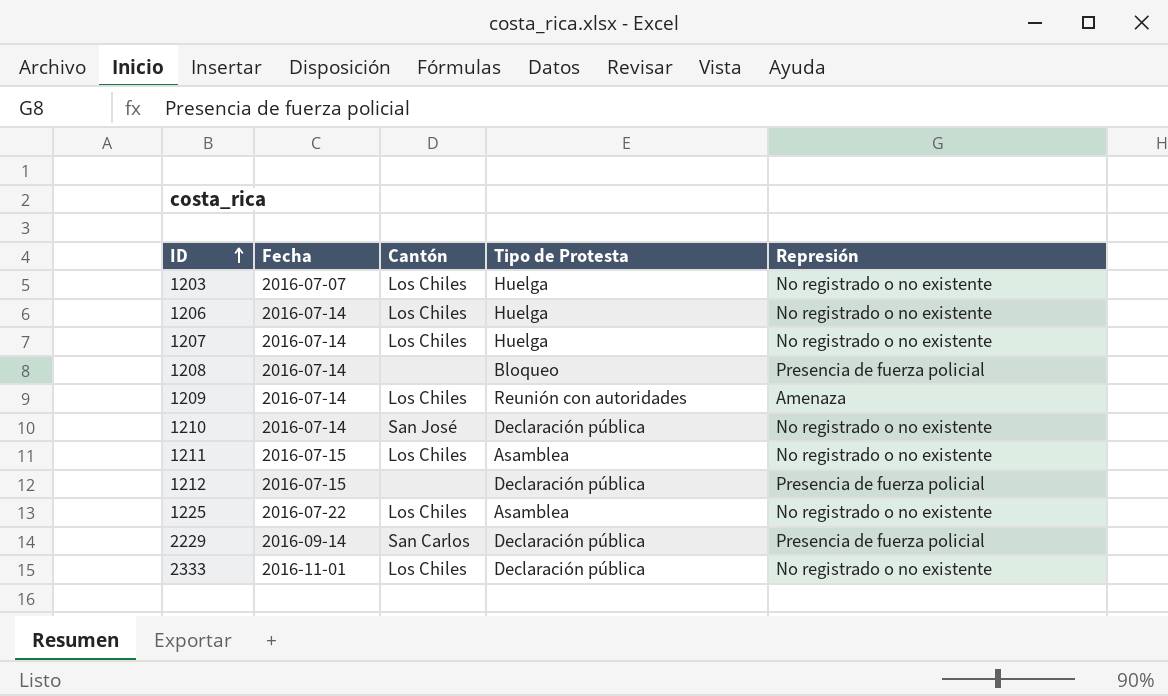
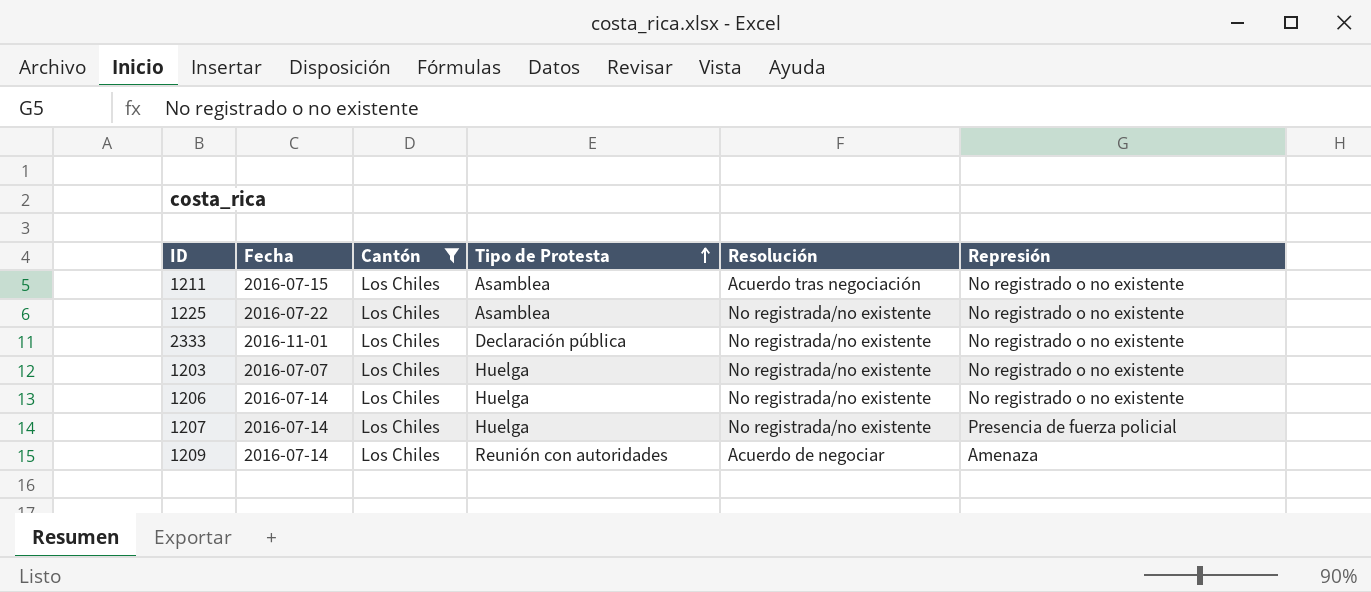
filter: none -> Cantón = Los Chiles
row order: ID ascending -> Tipo de Protesta ascending
column Resolución | position: none -> 5
1207 | Represión: No registrado o no existente -> Presencia de fuerza policial

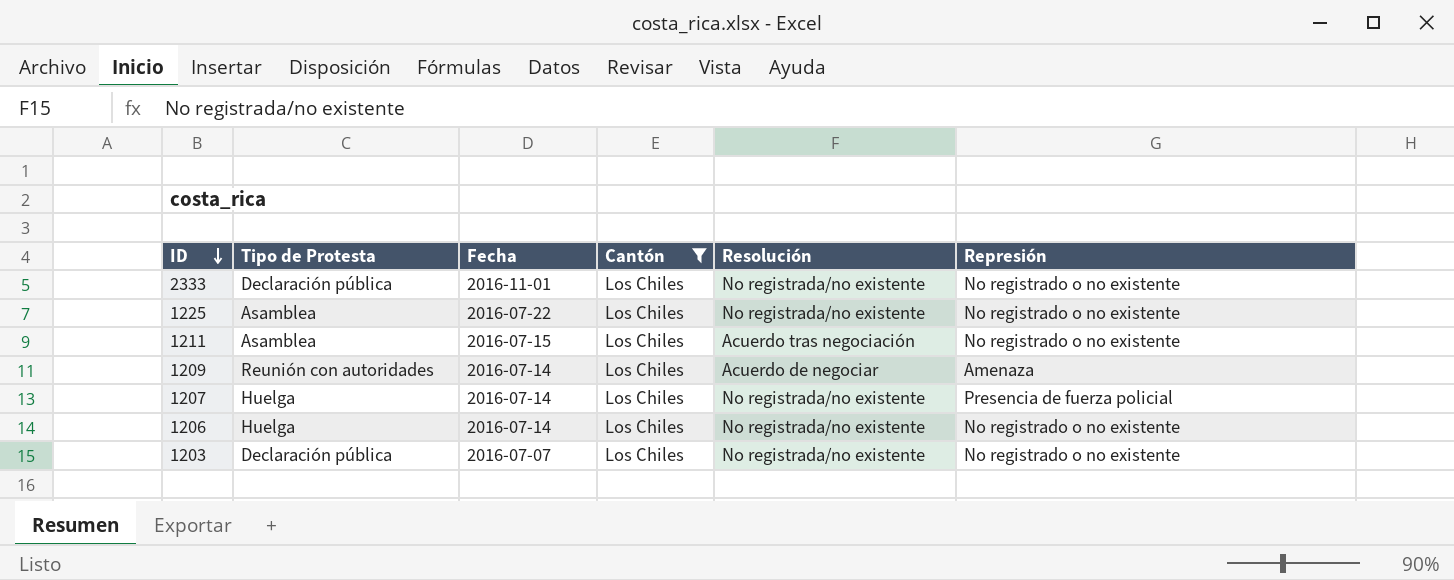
row order: Tipo de Protesta ascending -> ID descending
column Tipo de Protesta | position: 4 -> 2
1203 | Tipo de Protesta: Huelga -> Declaración pública

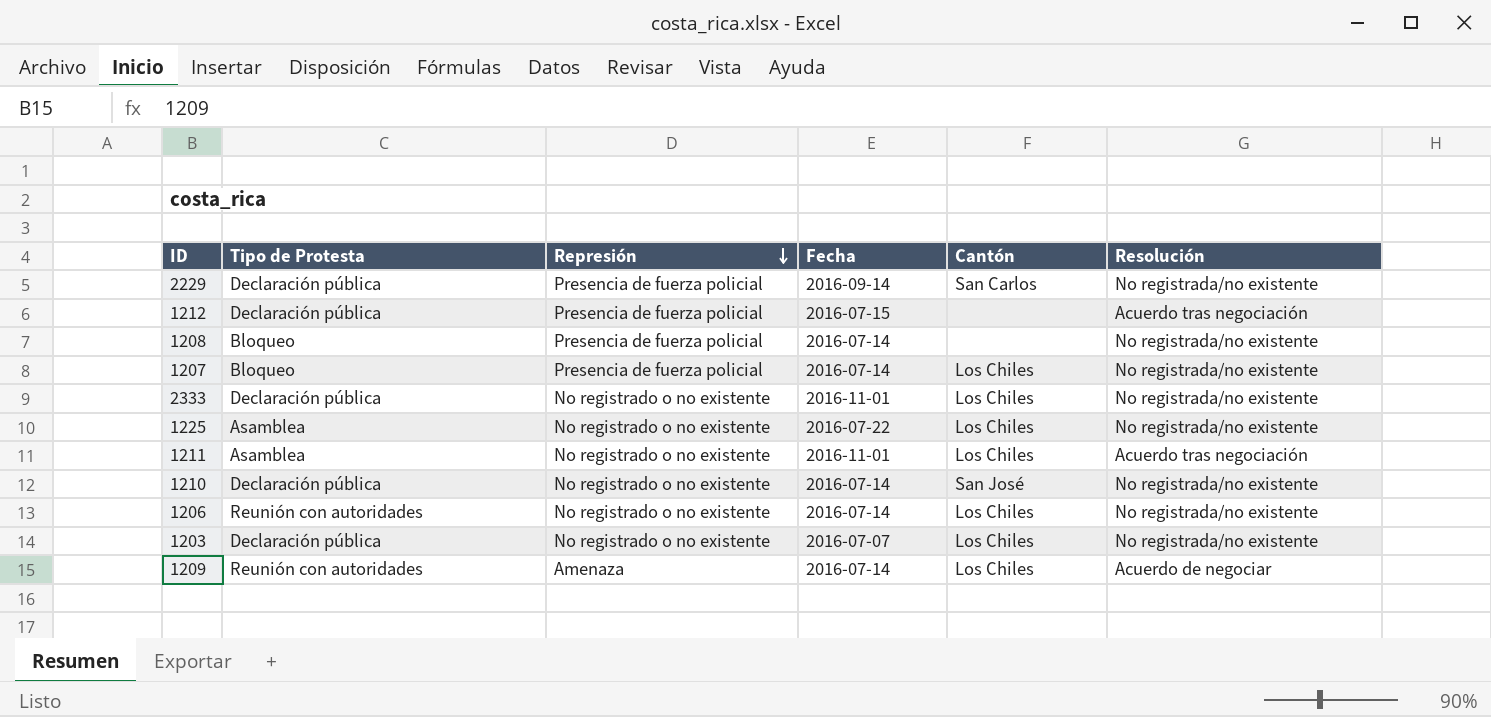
filter: Cantón = Los Chiles -> none
row order: ID descending -> Represión descending
column Represión | position: 6 -> 3
1207 | Tipo de Protesta: Huelga -> Bloqueo
1211 | Fecha: 2016-07-15 -> 2016-11-01
1206 | Tipo de Protesta: Huelga -> Reunión con autoridades

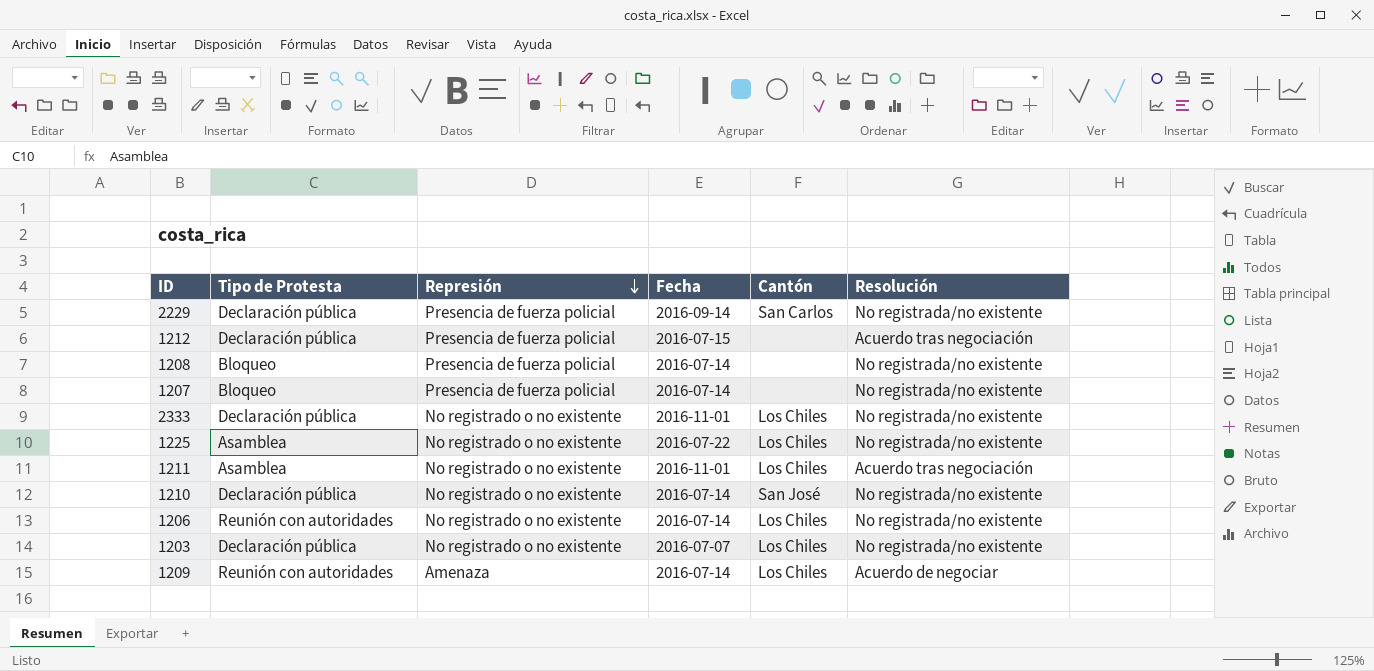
1207 | Cantón: Los Chiles -> none

